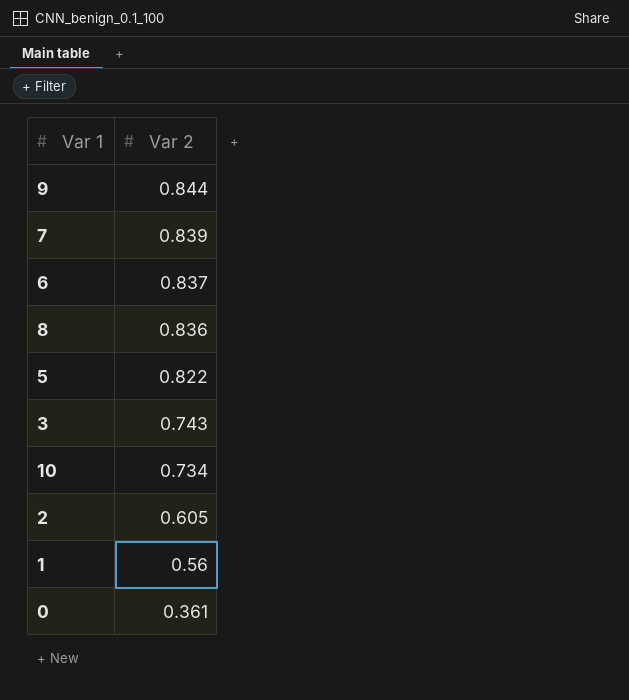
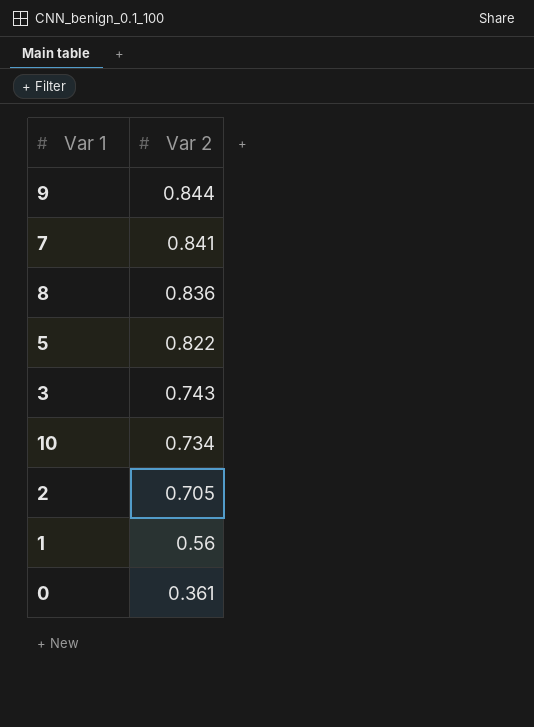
row 6: 0.837 -> none
7 | Var 2: 0.839 -> 0.841
2 | Var 2: 0.605 -> 0.705

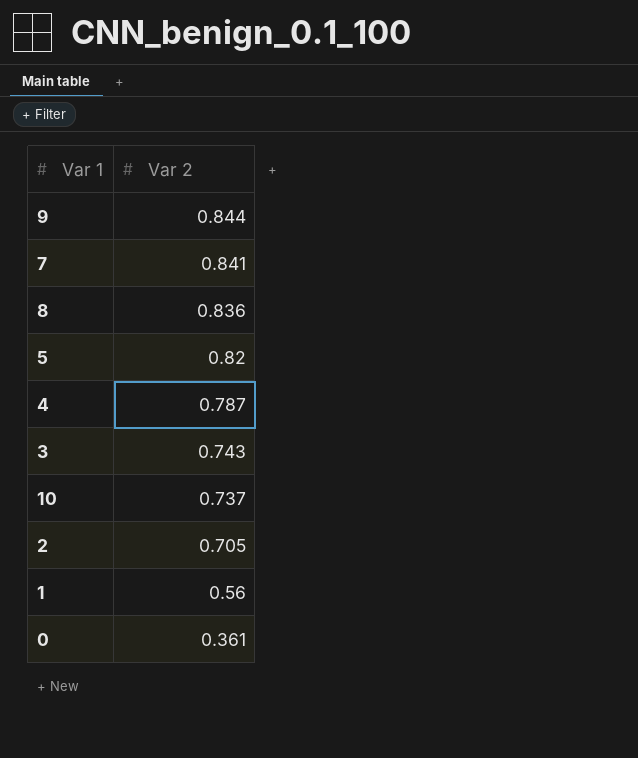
5 | Var 2: 0.822 -> 0.82
row 4: none -> 0.787
10 | Var 2: 0.734 -> 0.737

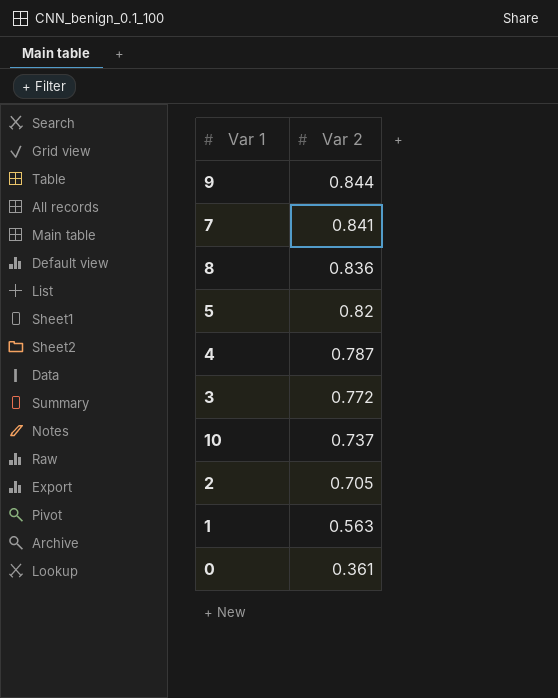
3 | Var 2: 0.743 -> 0.772
1 | Var 2: 0.56 -> 0.563

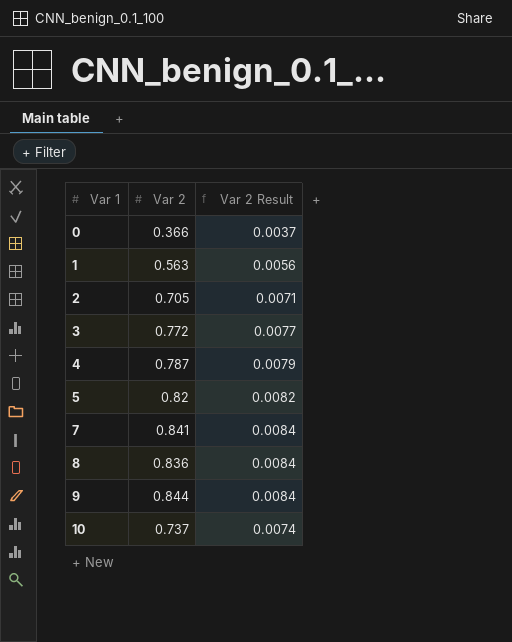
row order: Var 2 descending -> Var 1 ascending
column Var 2 Result | formula: none -> [Var 2] * 0.01
0 | Var 2: 0.361 -> 0.366

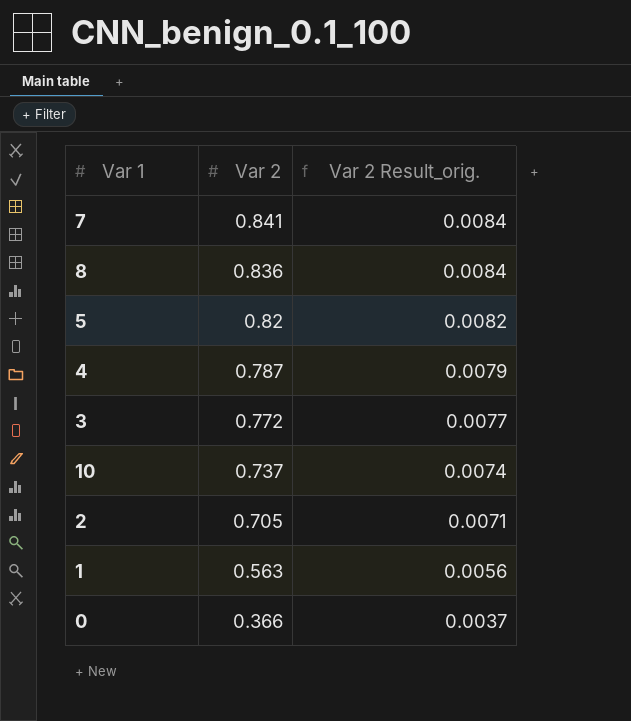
row order: Var 1 ascending -> Var 2 descending
column name: Var 2 Result -> Var 2 Result_orig.
row 9: 0.844 | 0.0084 -> none

